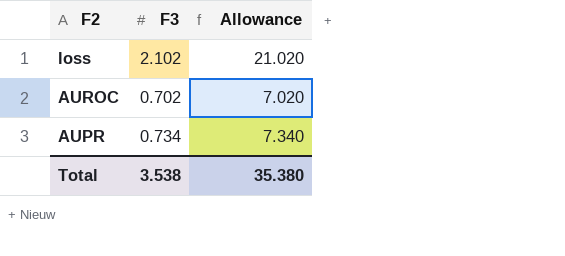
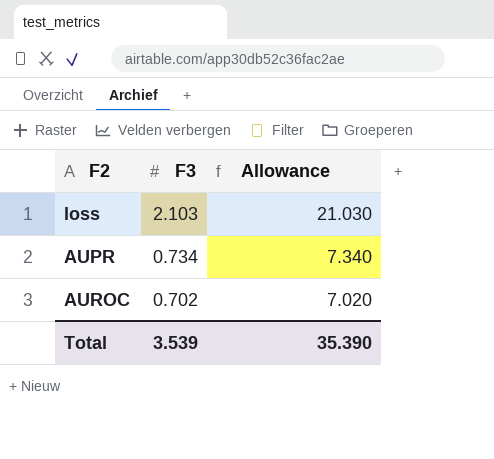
row order: F2 descending -> F3 descending
loss | F3: 2.102 -> 2.103
loss | Allowance: 21.020 -> 21.030
Total | F3: 3.538 -> 3.539
Total | Allowance: 35.380 -> 35.390

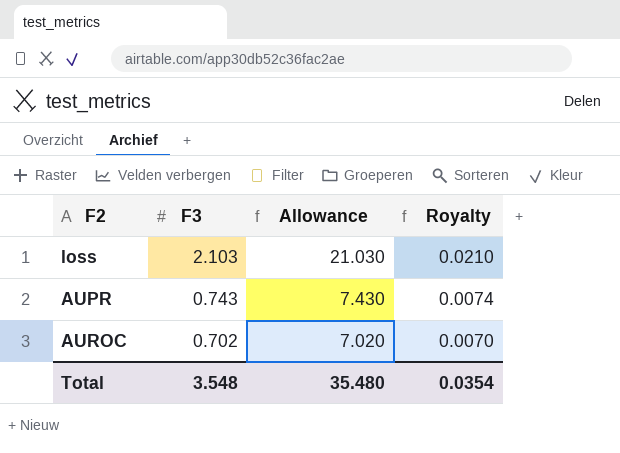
column Royalty | formula: none -> [F3] * 0.01
AUPR | F3: 0.734 -> 0.743
AUPR | Allowance: 7.340 -> 7.430
Total | F3: 3.539 -> 3.548
Total | Allowance: 35.390 -> 35.480

